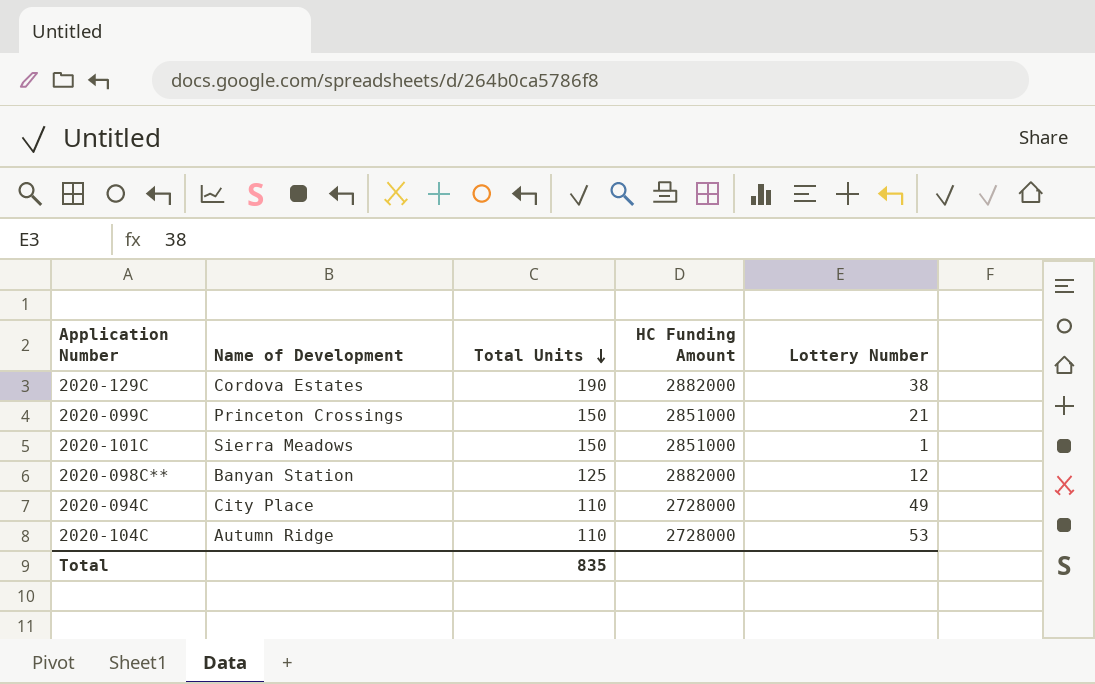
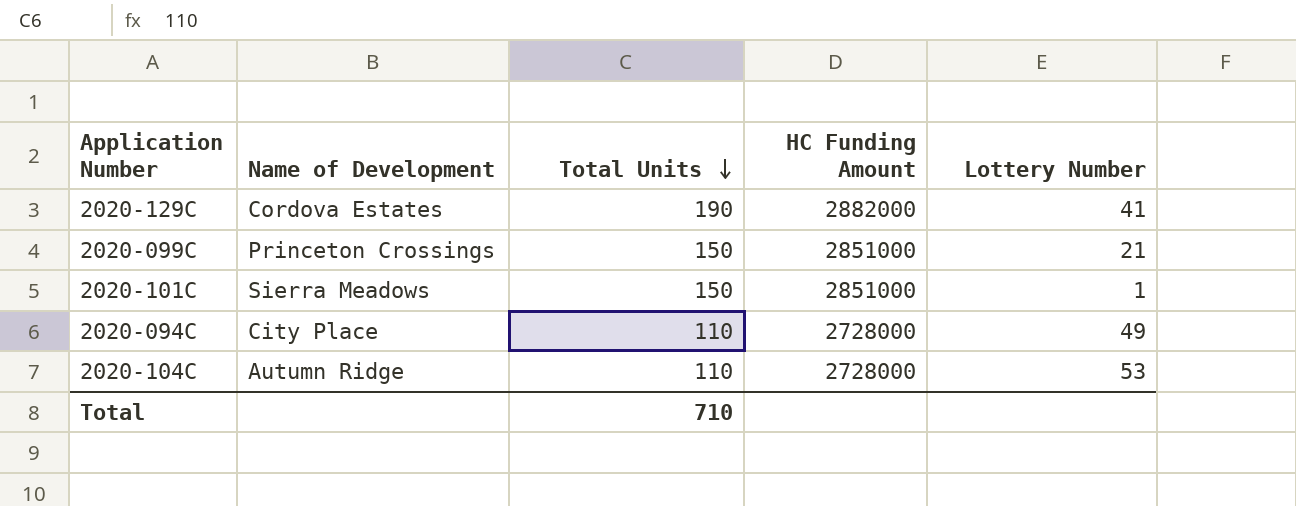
row 2020-098C**: Banyan Station | 125 | 2882000 | 12 -> none
2020-129C | Lottery Number: 38 -> 41
Total | Total Units: 835 -> 710

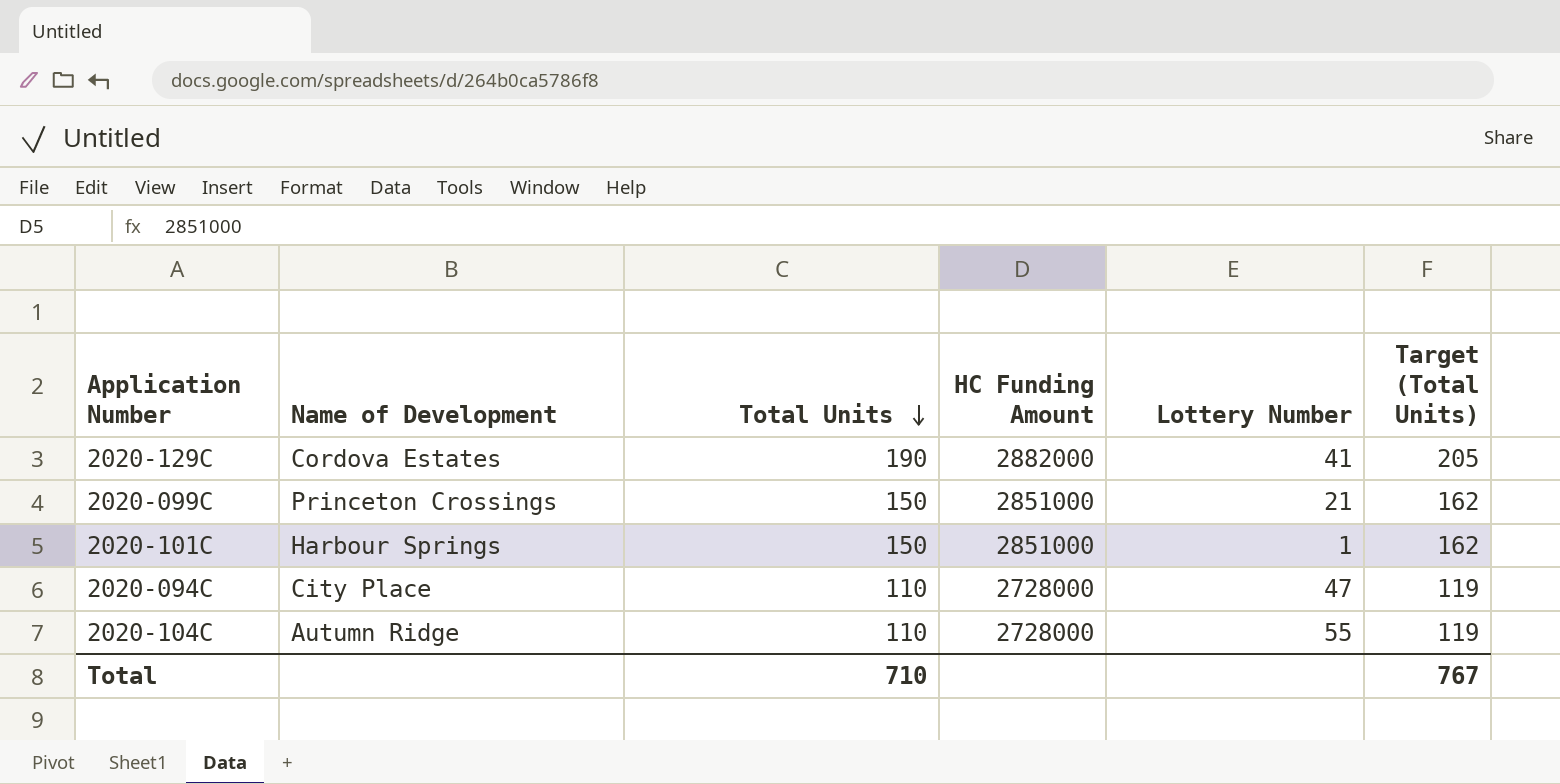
column Target (Total Units) | formula: none -> [Total Units] * 1.08
2020-101C | Name of Development: Sierra Meadows -> Harbour Springs
2020-094C | Lottery Number: 49 -> 47
2020-104C | Lottery Number: 53 -> 55

